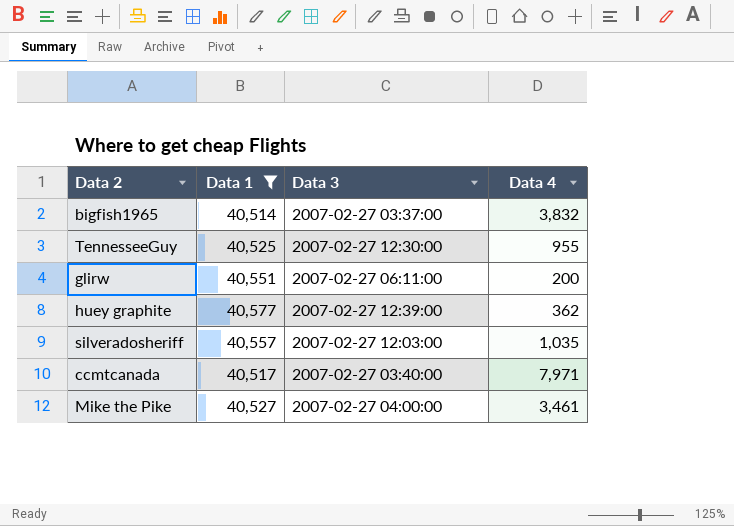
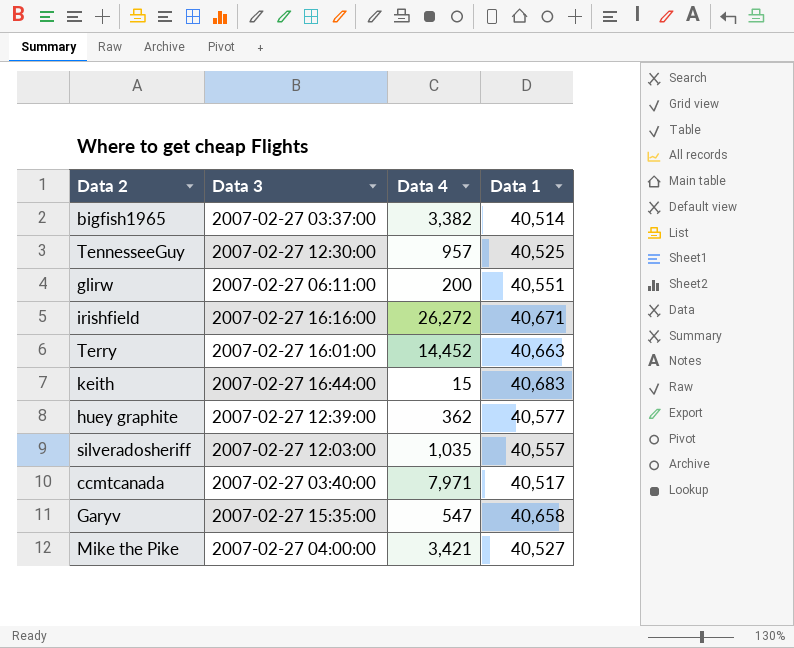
filter: Data 1 <= 40,577 -> none
column Data 1 | position: 2 -> 4
bigfish1965 | Data 4: 3,832 -> 3,382
TennesseeGuy | Data 4: 955 -> 957
Mike the Pike | Data 4: 3,461 -> 3,421

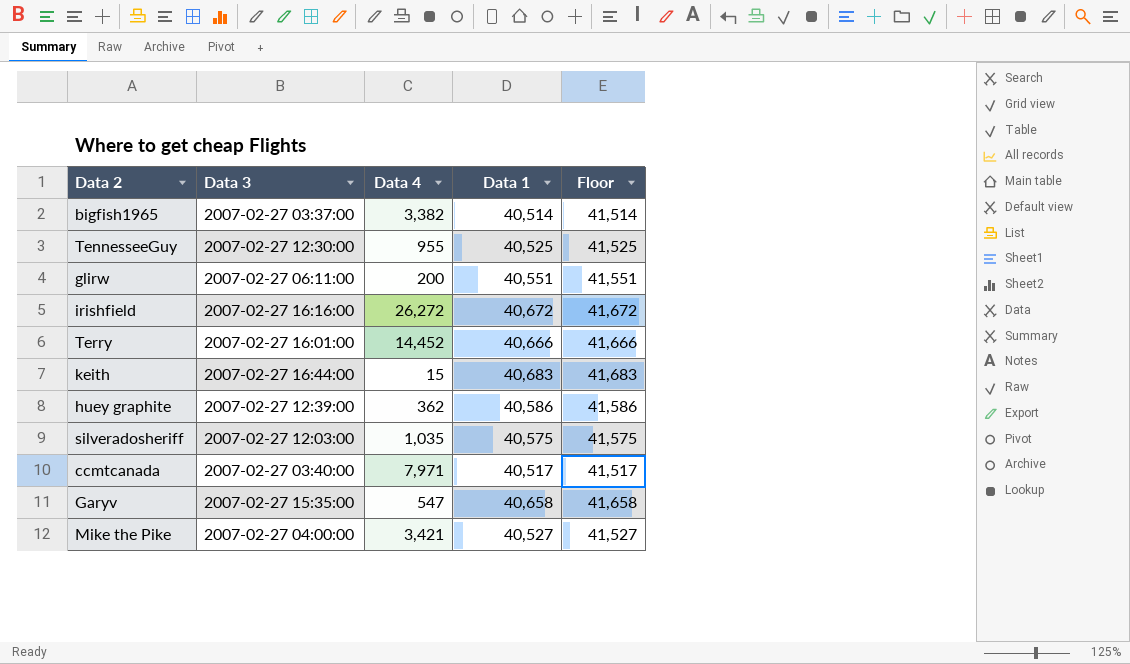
column Floor | formula: none -> [Data 1] + 1000
TennesseeGuy | Data 4: 957 -> 955
irishfield | Data 1: 40,671 -> 40,672
Terry | Data 1: 40,663 -> 40,666
huey graphite | Data 1: 40,577 -> 40,586
silveradosheriff | Data 1: 40,557 -> 40,575

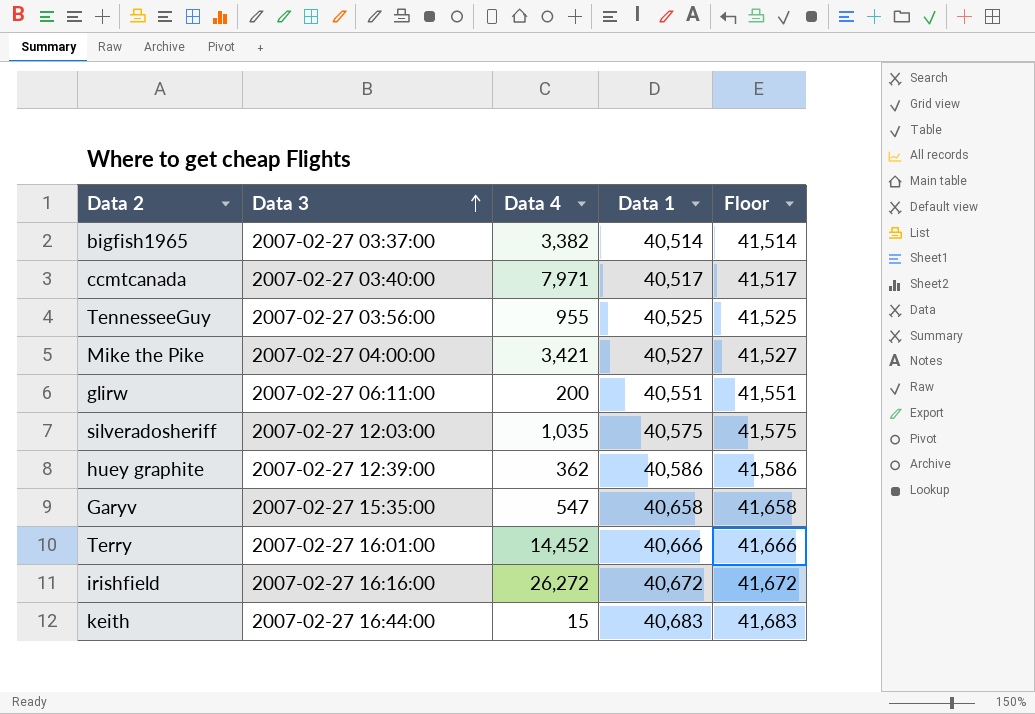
row order: none -> Data 3 ascending
TennesseeGuy | Data 3: 2007-02-27 12:30:00 -> 2007-02-27 03:56:00

